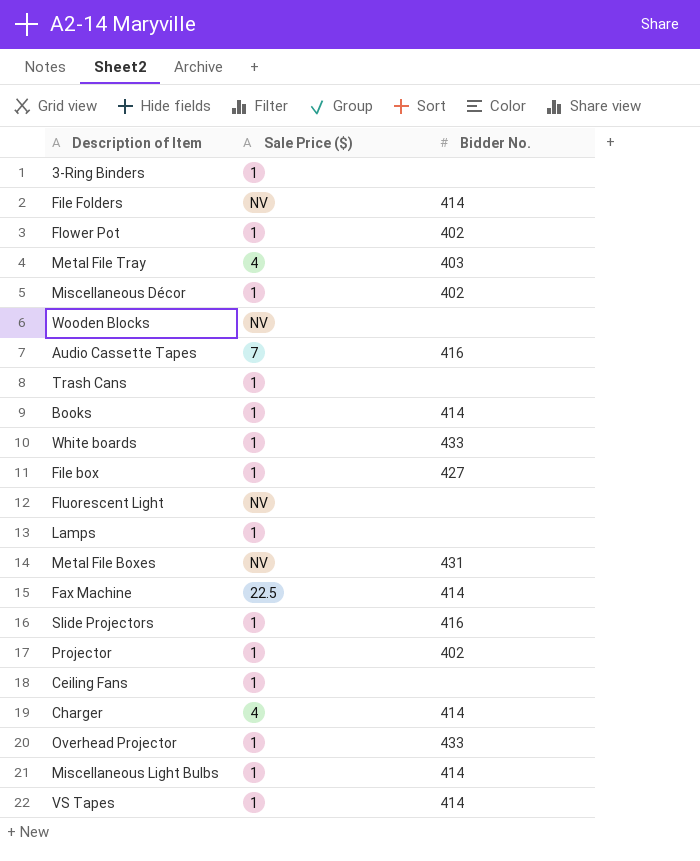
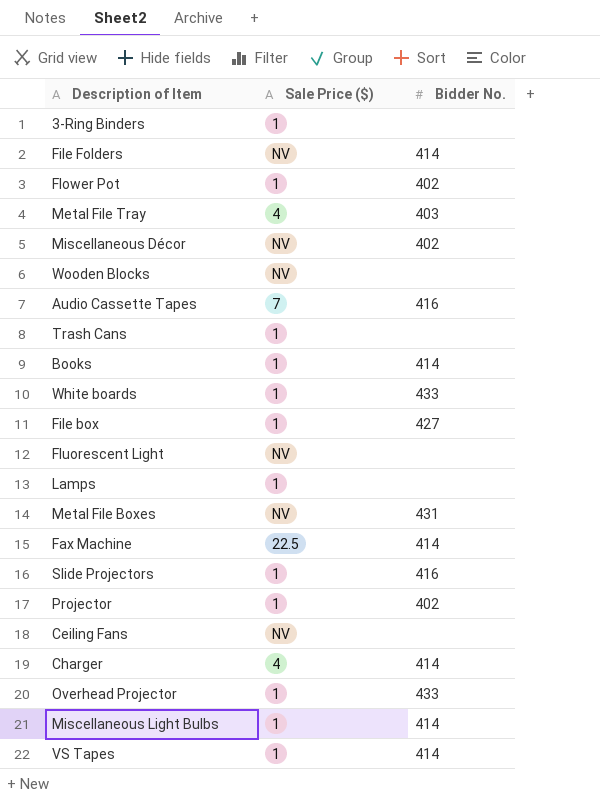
Miscellaneous Décor | Sale Price ($): 1 -> NV
Ceiling Fans | Sale Price ($): 1 -> NV

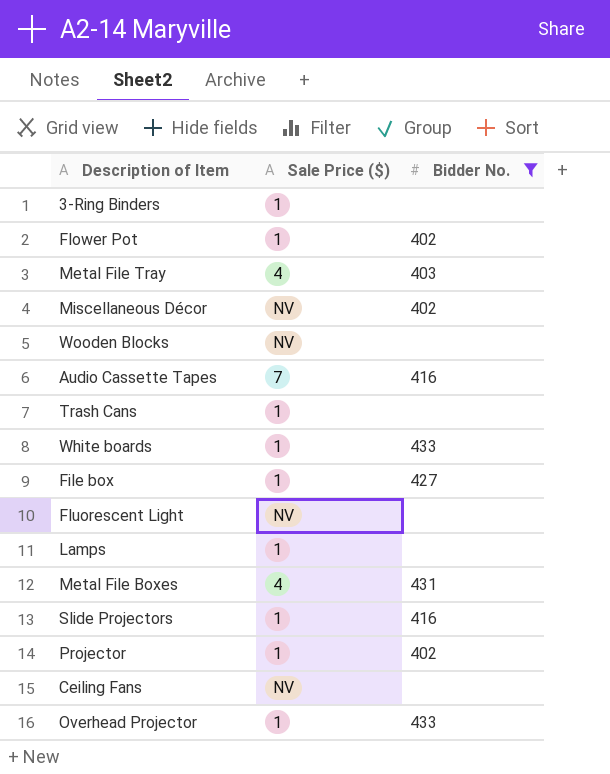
filter: none -> Bidder No. != 414
Metal File Boxes | Sale Price ($): NV -> 4

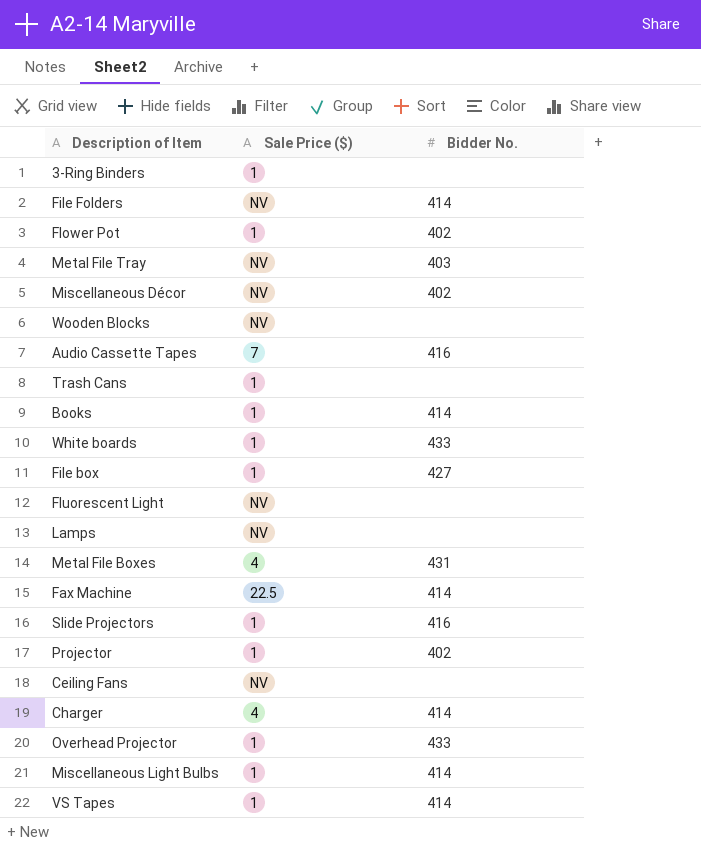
filter: Bidder No. != 414 -> none
Metal File Tray | Sale Price ($): 4 -> NV
Lamps | Sale Price ($): 1 -> NV

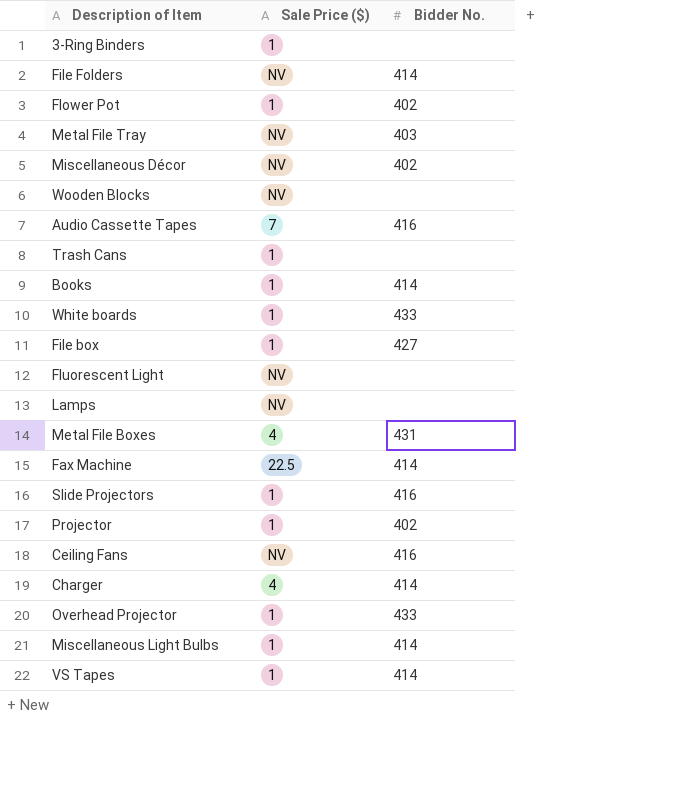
Ceiling Fans | Bidder No.: none -> 416

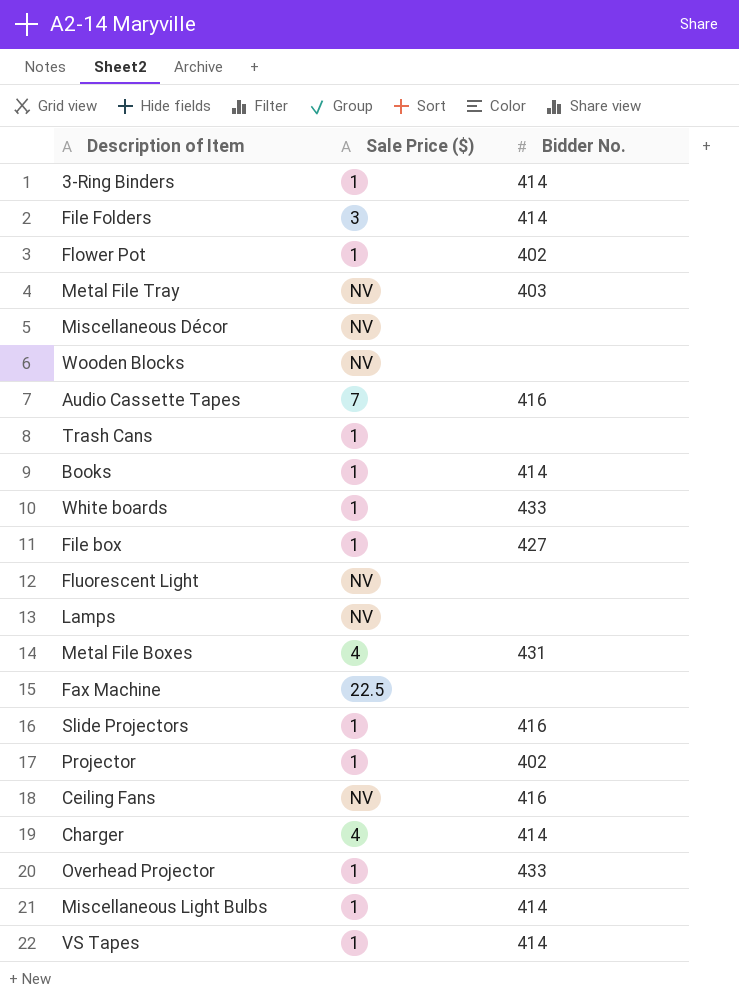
3-Ring Binders | Bidder No.: none -> 414
File Folders | Sale Price ($): NV -> 3
Miscellaneous Décor | Bidder No.: 402 -> none
Fax Machine | Bidder No.: 414 -> none

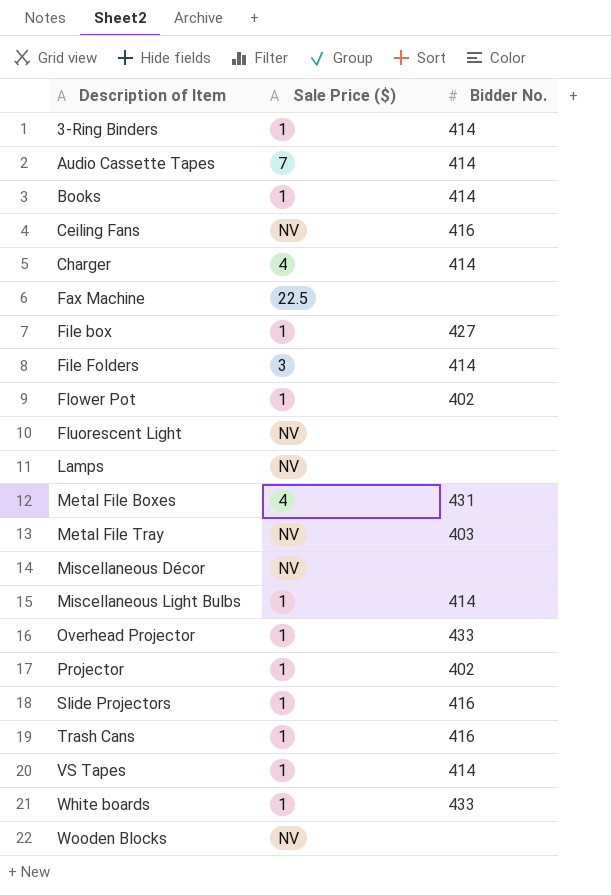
row order: none -> Description of Item ascending
Audio Cassette Tapes | Bidder No.: 416 -> 414
Trash Cans | Bidder No.: none -> 416

